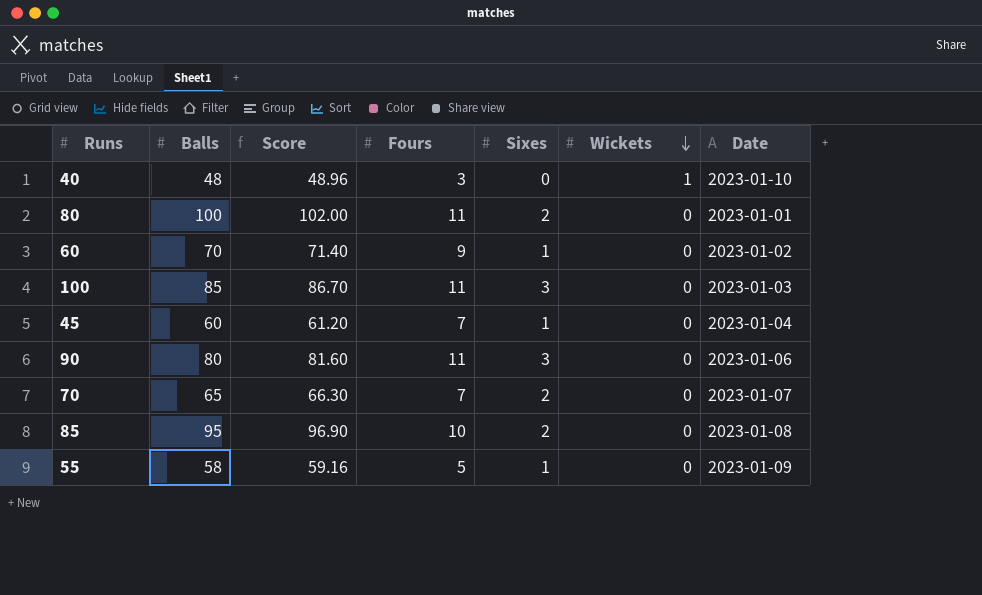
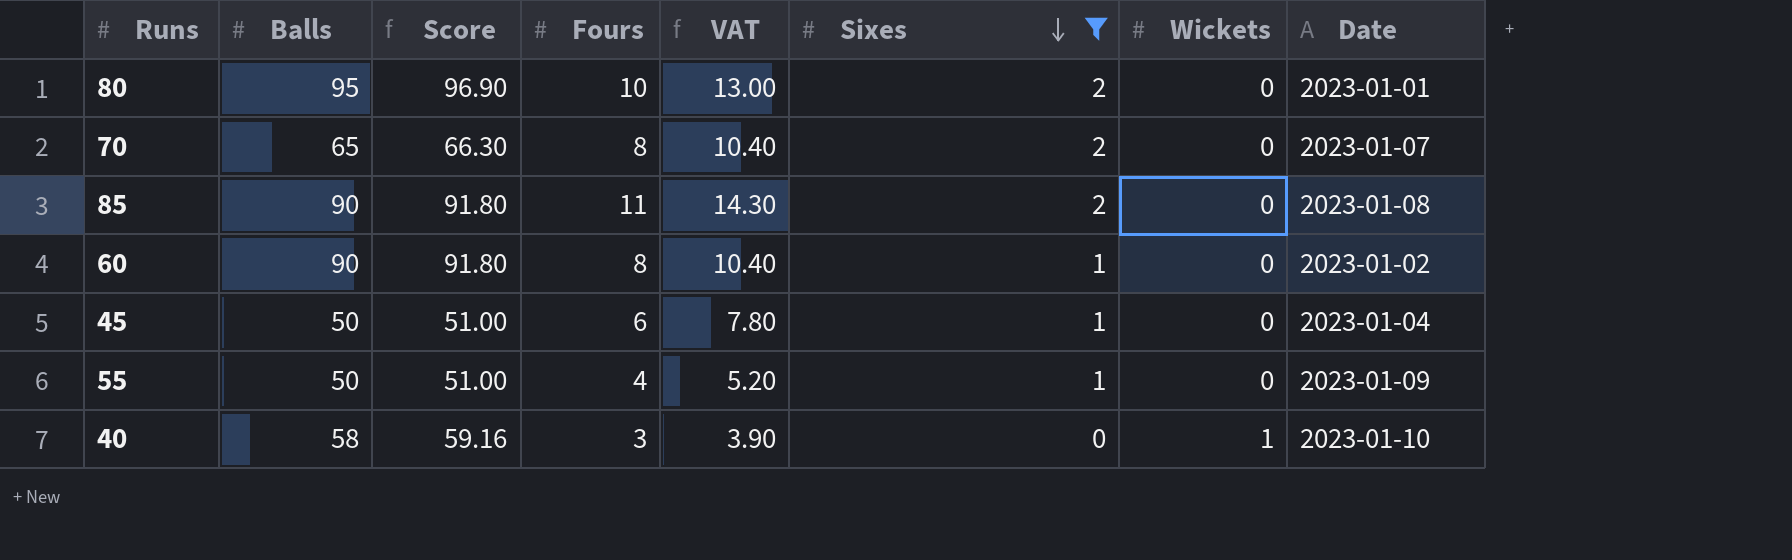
filter: none -> Sixes != 3
row order: Wickets descending -> Sixes descending
column VAT | formula: none -> [Fours] * 1.3
80 | Balls: 100 -> 95
80 | Score: 102.00 -> 96.90
80 | Fours: 11 -> 10
70 | Fours: 7 -> 8
85 | Balls: 95 -> 90
85 | Score: 96.90 -> 91.80
85 | Fours: 10 -> 11
60 | Balls: 70 -> 90
60 | Score: 71.40 -> 91.80
60 | Fours: 9 -> 8
45 | Balls: 60 -> 50
45 | Score: 61.20 -> 51.00
45 | Fours: 7 -> 6
55 | Balls: 58 -> 50
55 | Score: 59.16 -> 51.00
55 | Fours: 5 -> 4
40 | Balls: 48 -> 58
40 | Score: 48.96 -> 59.16

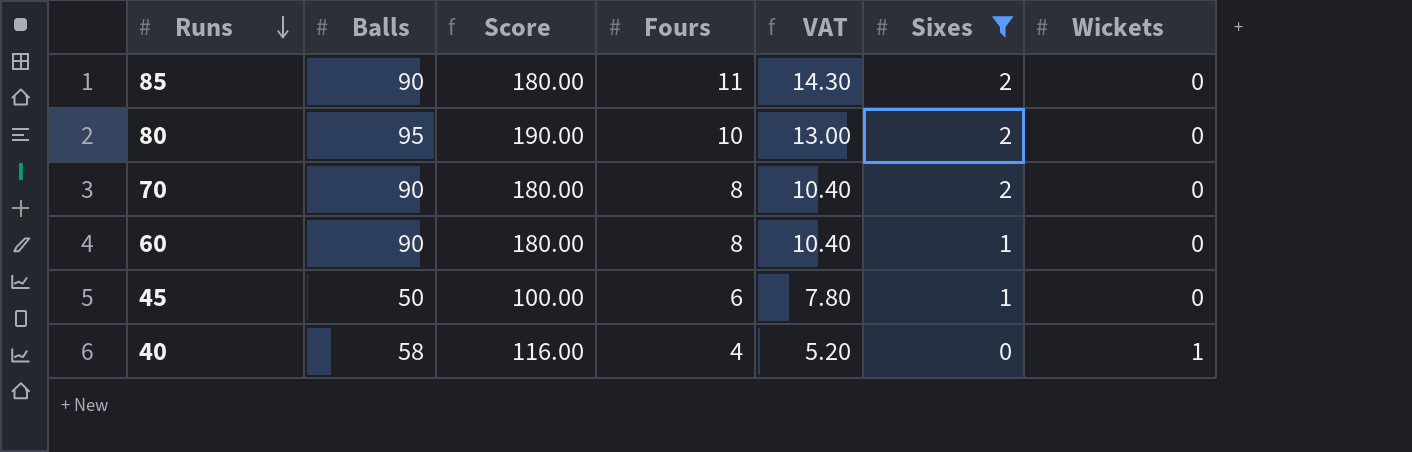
row order: Sixes descending -> Runs descending
column Date | position: 8 -> none
column Score | formula: [Balls] * 1.02 -> [Balls] * 2
row 55: 50 | 51.00 | 4 | 5.20 | 1 | 0 | 2023-01-09 -> none
70 | Balls: 65 -> 90
40 | Fours: 3 -> 4
40 | VAT: 3.90 -> 5.20

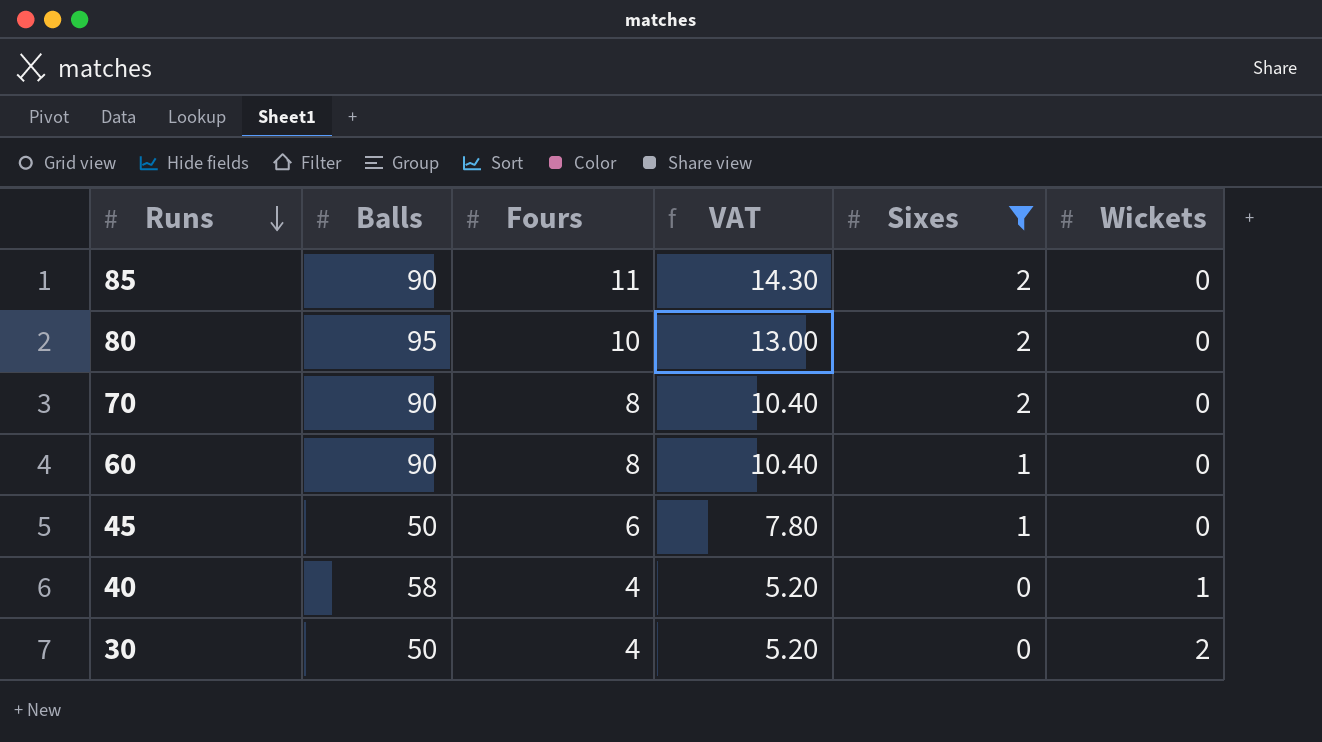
column Score | formula: [Balls] * 2 -> none
row 30: none -> 50 | 4 | 5.20 | 0 | 2

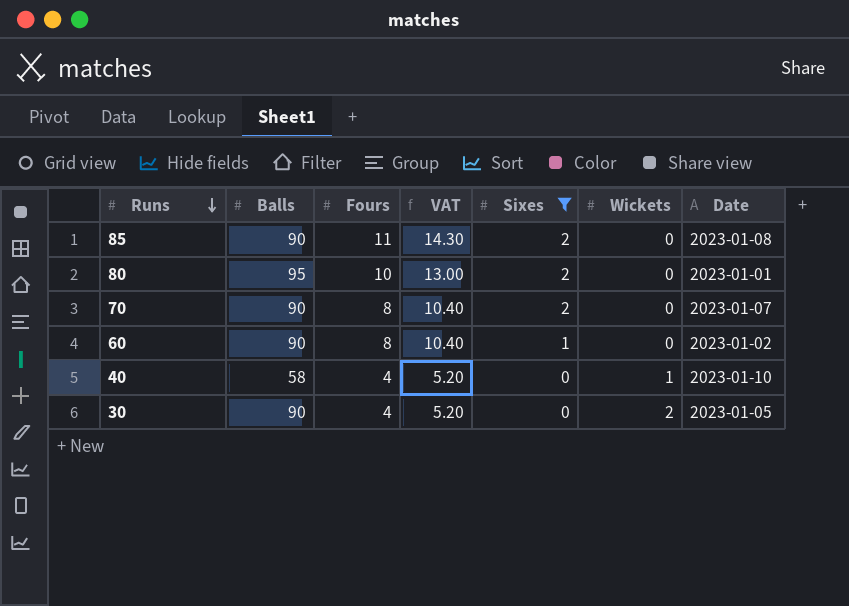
column Date | position: none -> 7
row 45: 50 | 6 | 7.80 | 1 | 0 -> none
30 | Balls: 50 -> 90

